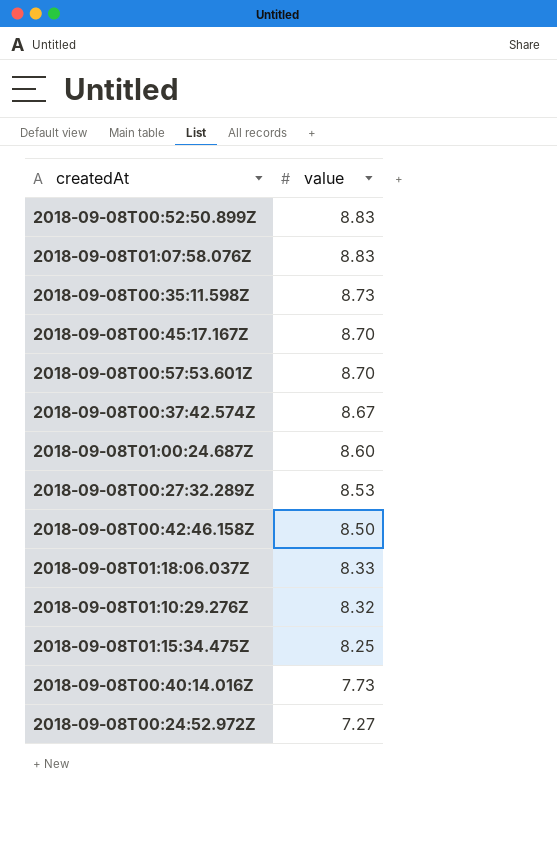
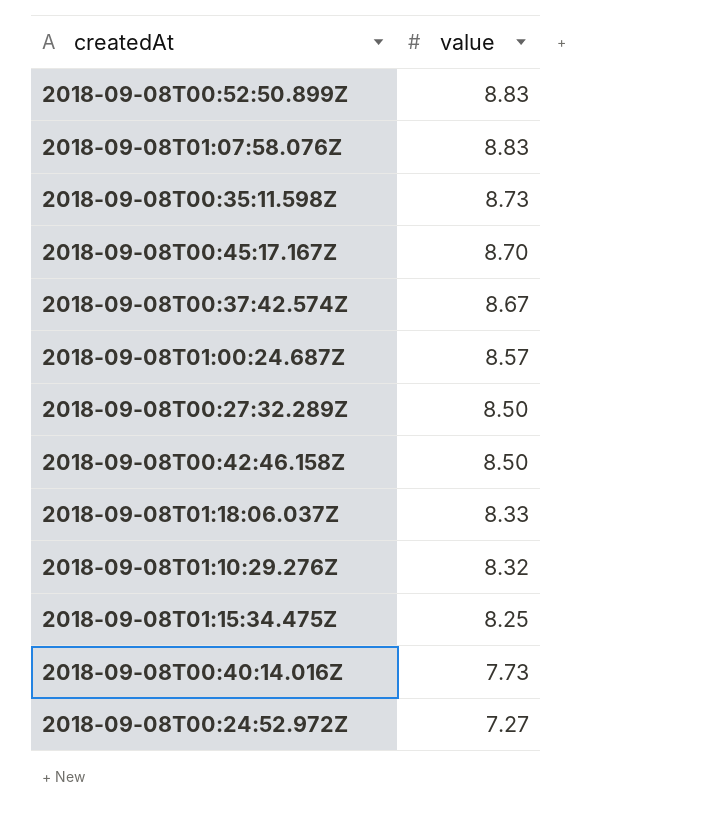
row 2018-09-08T00:57:53.601Z: 8.70 -> none
2018-09-08T01:00:24.687Z | value: 8.60 -> 8.57
2018-09-08T00:27:32.289Z | value: 8.53 -> 8.50

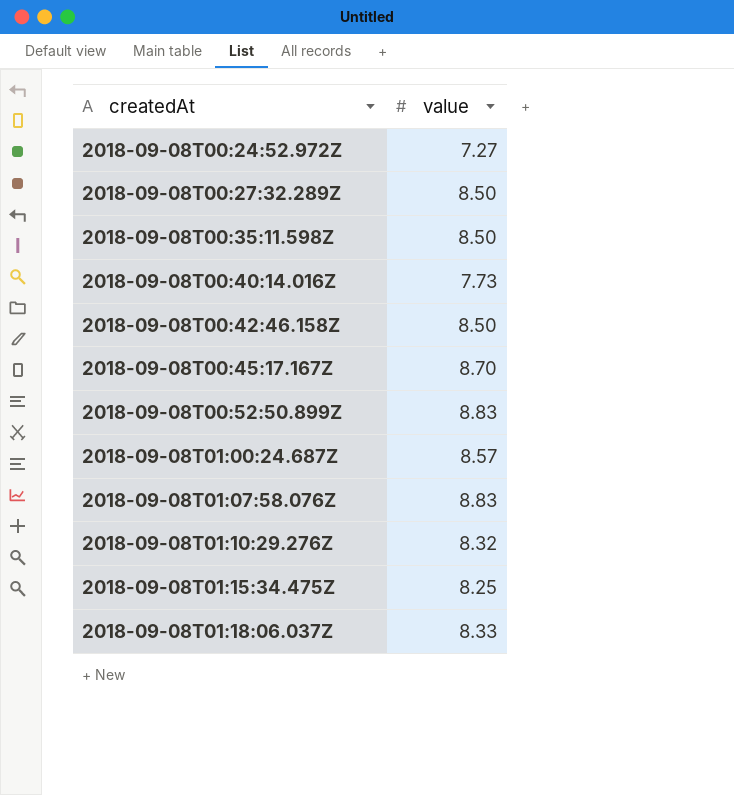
row order: value descending -> createdAt ascending
row 2018-09-08T00:37:42.574Z: 8.67 -> none
2018-09-08T00:35:11.598Z | value: 8.73 -> 8.50

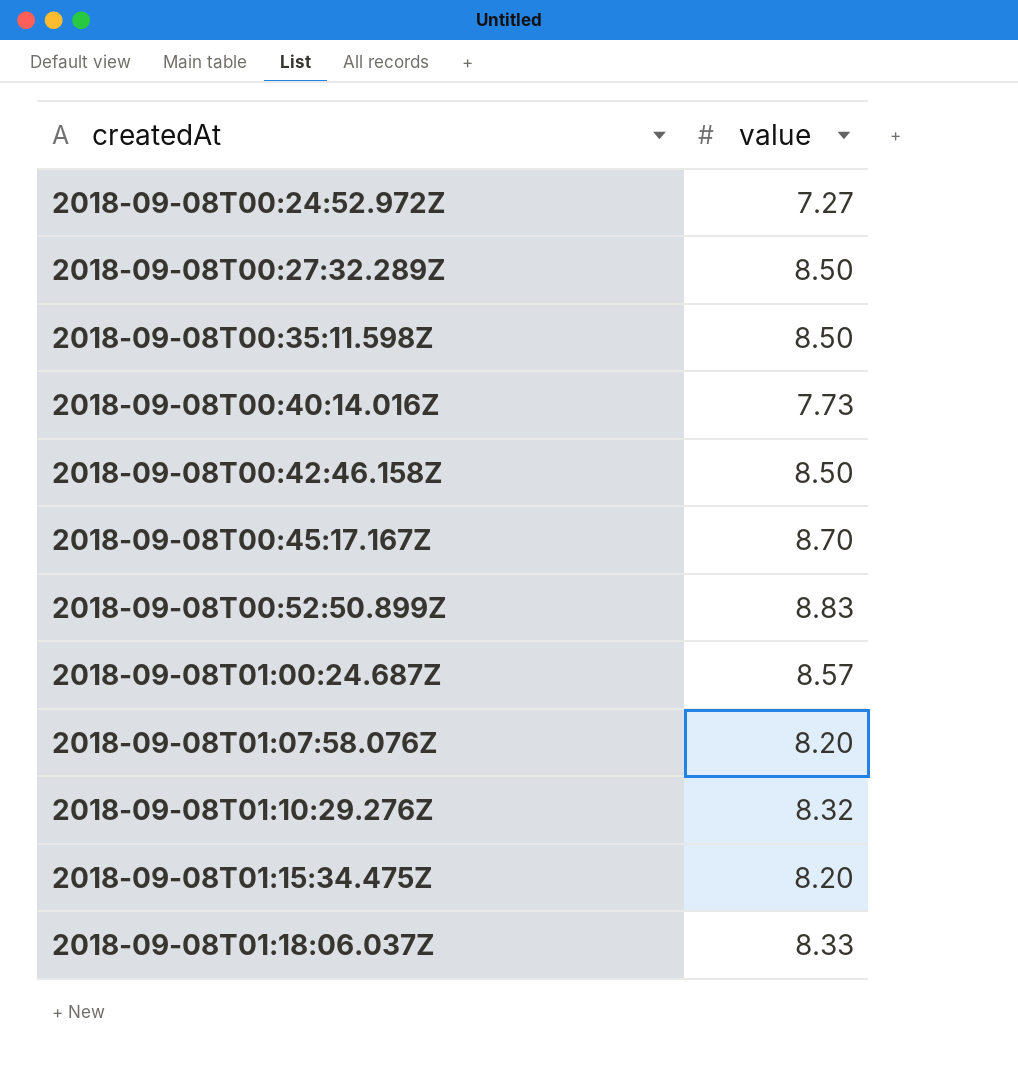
2018-09-08T01:07:58.076Z | value: 8.83 -> 8.20
2018-09-08T01:15:34.475Z | value: 8.25 -> 8.20

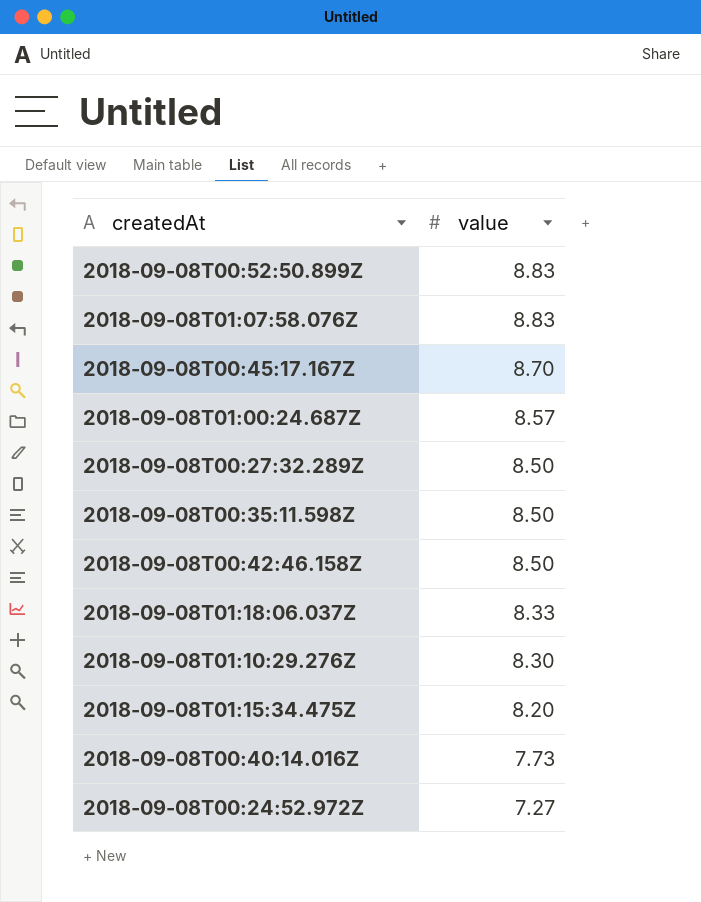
row order: createdAt ascending -> value descending
2018-09-08T01:07:58.076Z | value: 8.20 -> 8.83
2018-09-08T01:10:29.276Z | value: 8.32 -> 8.30

